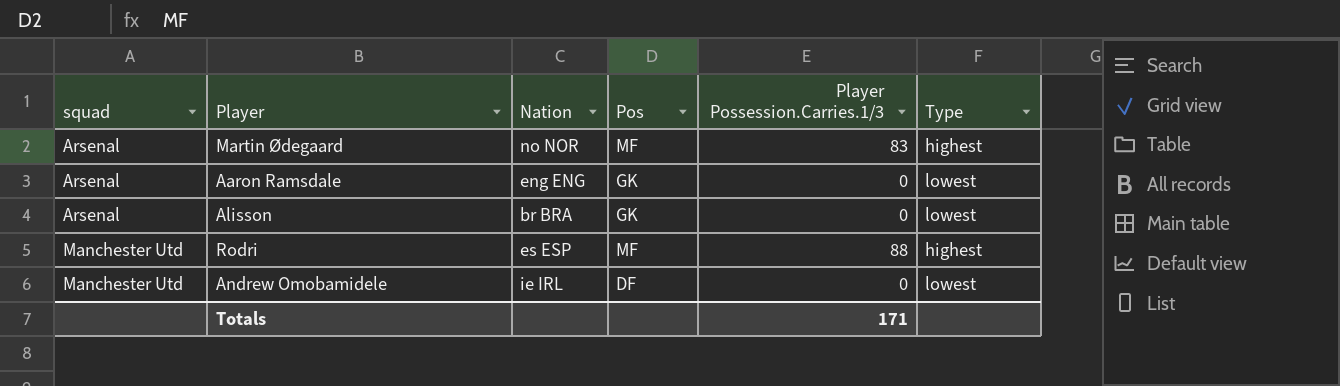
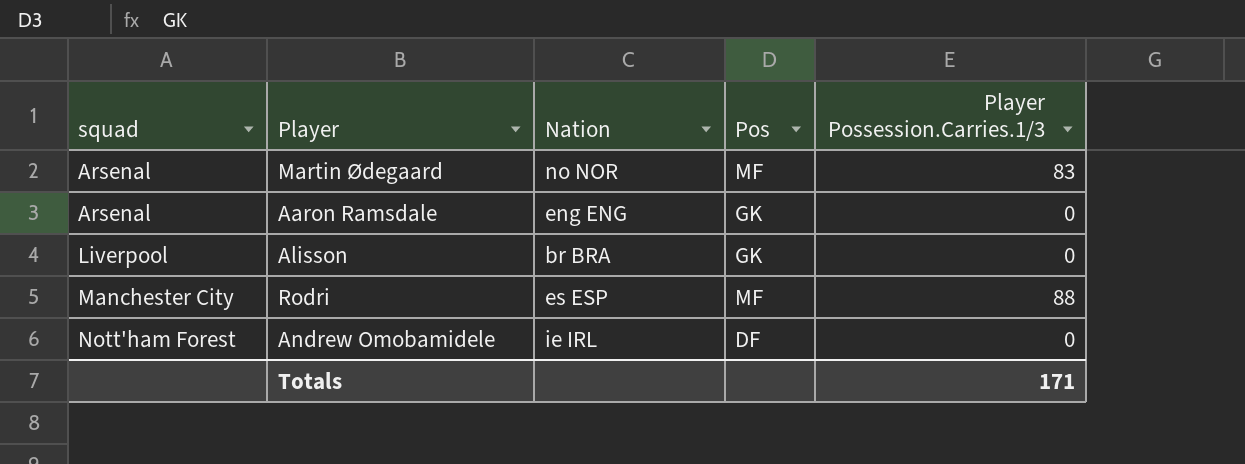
column Type | position: 6 -> none
Alisson | squad: Arsenal -> Liverpool
Rodri | squad: Manchester Utd -> Manchester City
Andrew Omobamidele | squad: Manchester Utd -> Nott'ham Forest

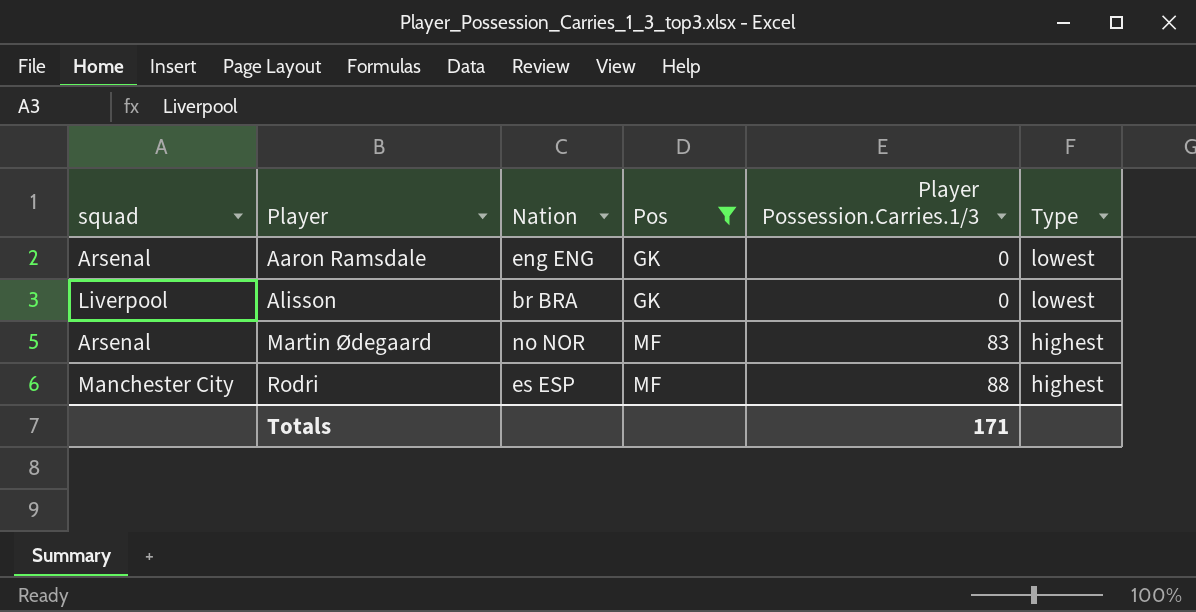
filter: none -> Pos != DF
row order: squad ascending -> Player ascending
column Type | position: none -> 6

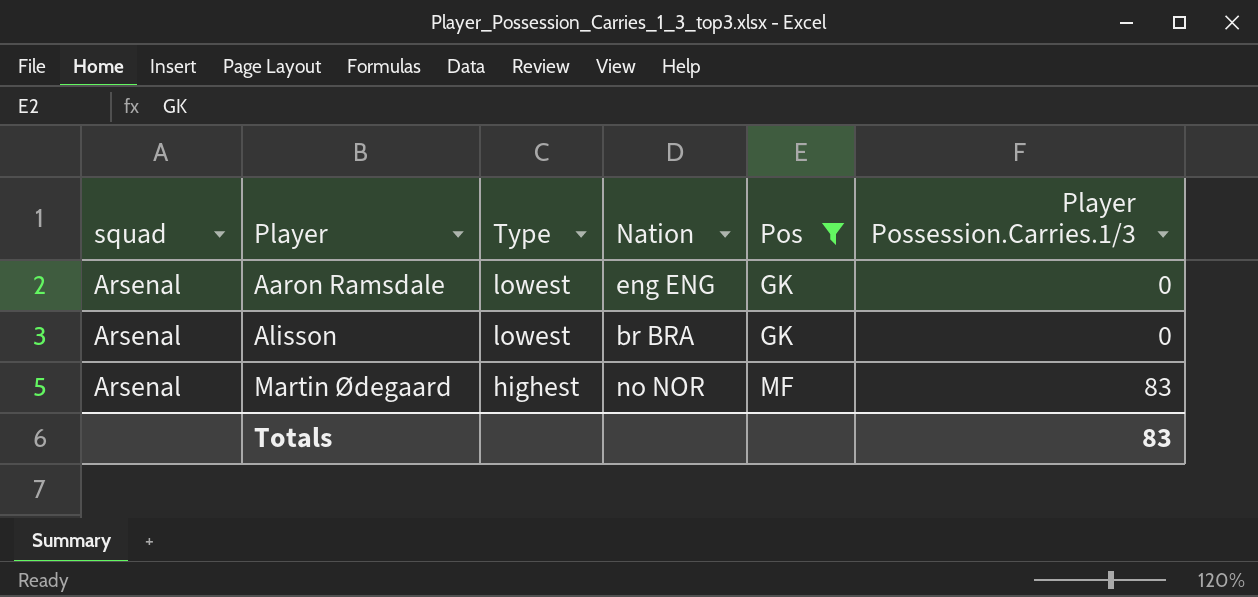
column Type | position: 6 -> 3
row Rodri: Manchester City | es ESP | MF | 88 | highest -> none
Alisson | squad: Liverpool -> Arsenal
Totals | Player Possession.Carries.1/3: 171 -> 83

